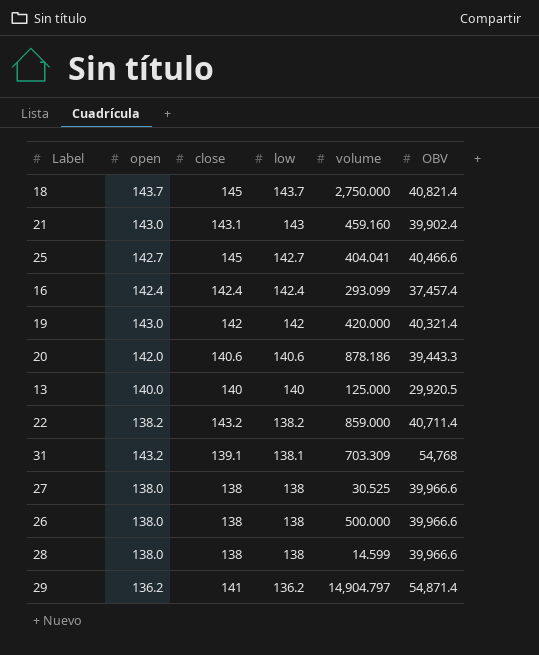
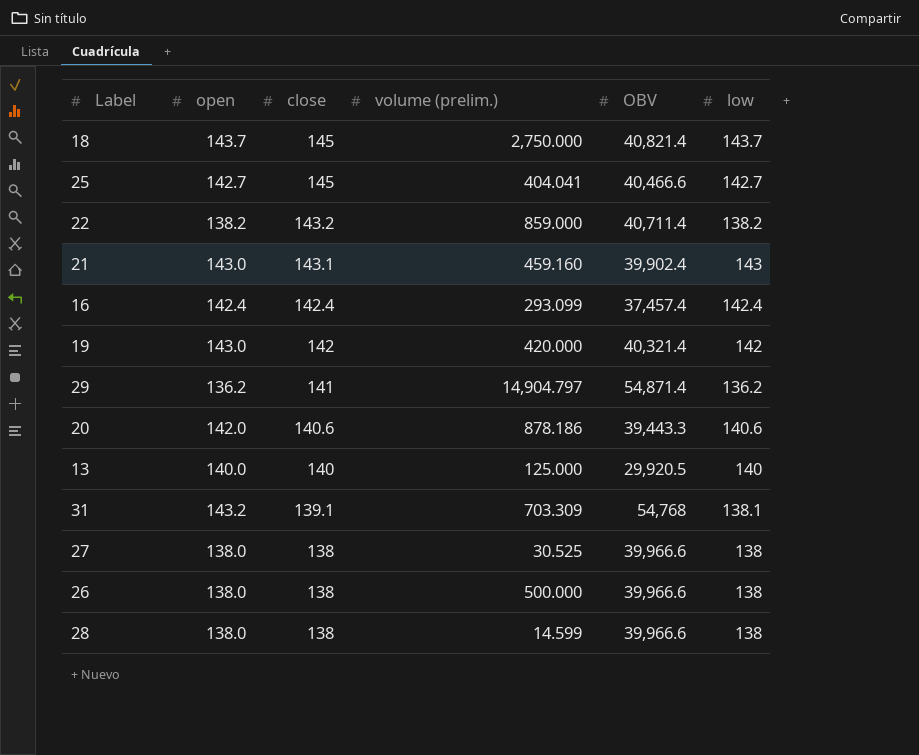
row order: low descending -> close descending
column name: volume -> volume (prelim.)
column low | position: 4 -> 6

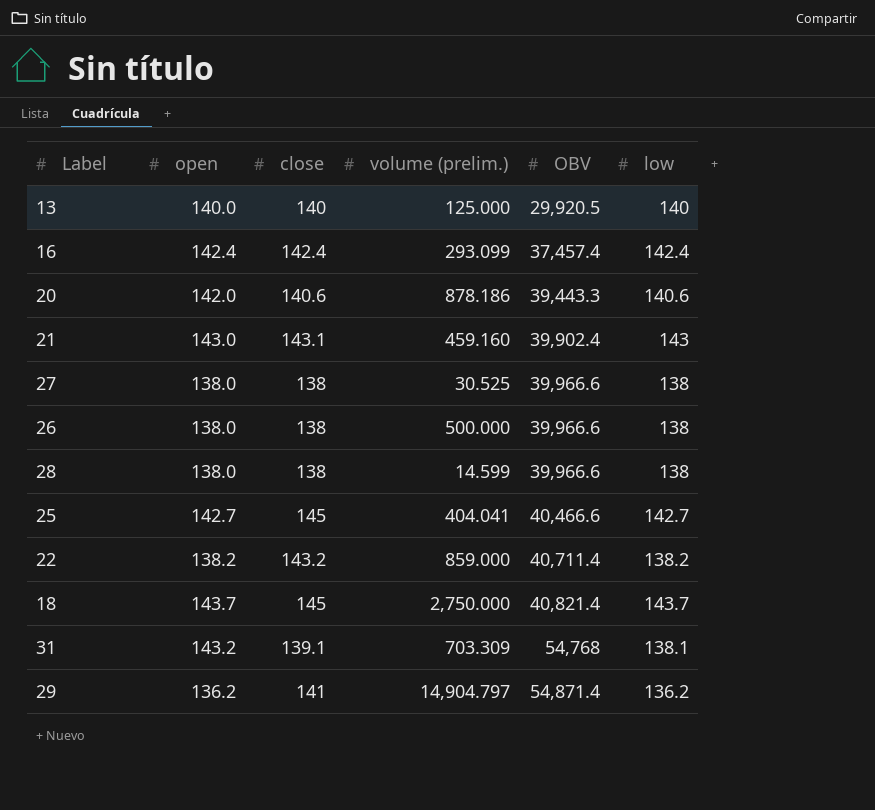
row order: close descending -> OBV ascending
row 19: 143.0 | 142 | 420.000 | 40,321.4 | 142 -> none

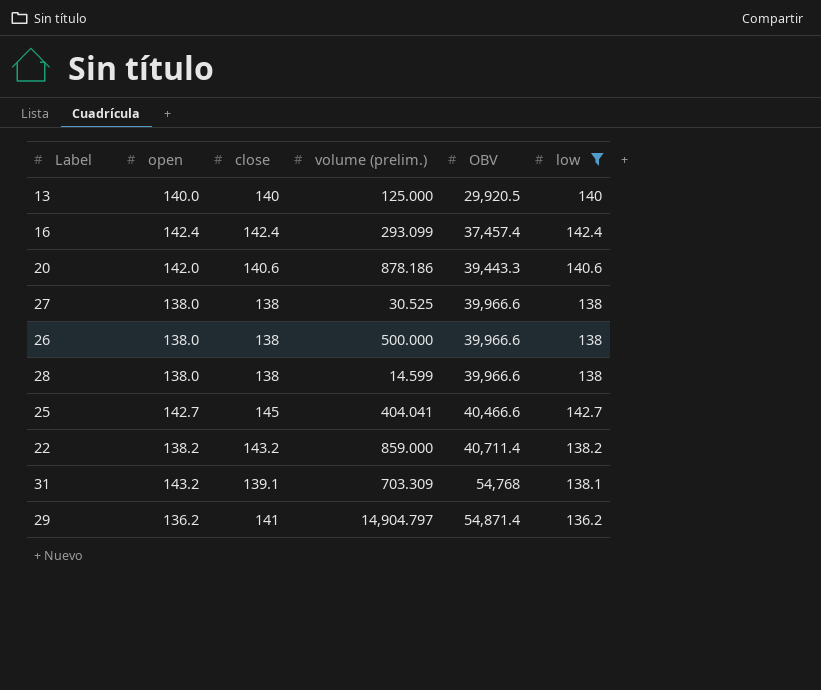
filter: none -> low <= 142.7

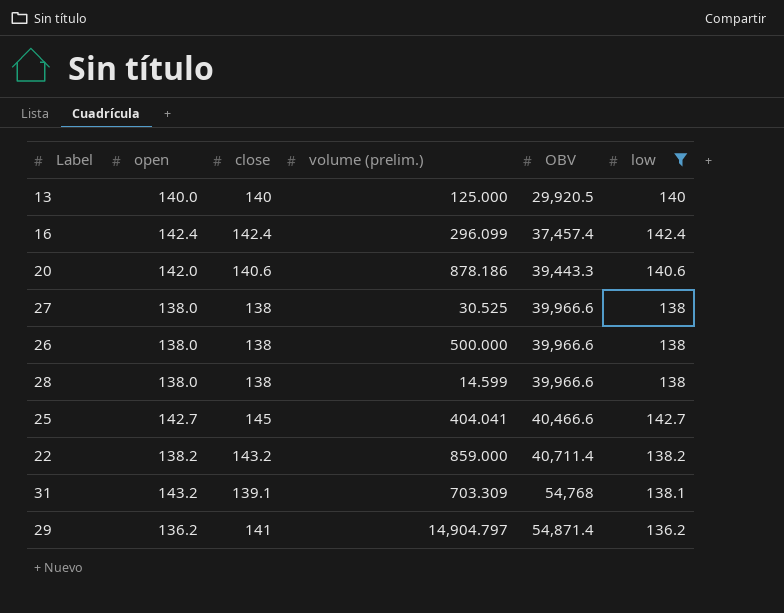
16 | volume (prelim.): 293.099 -> 296.099

